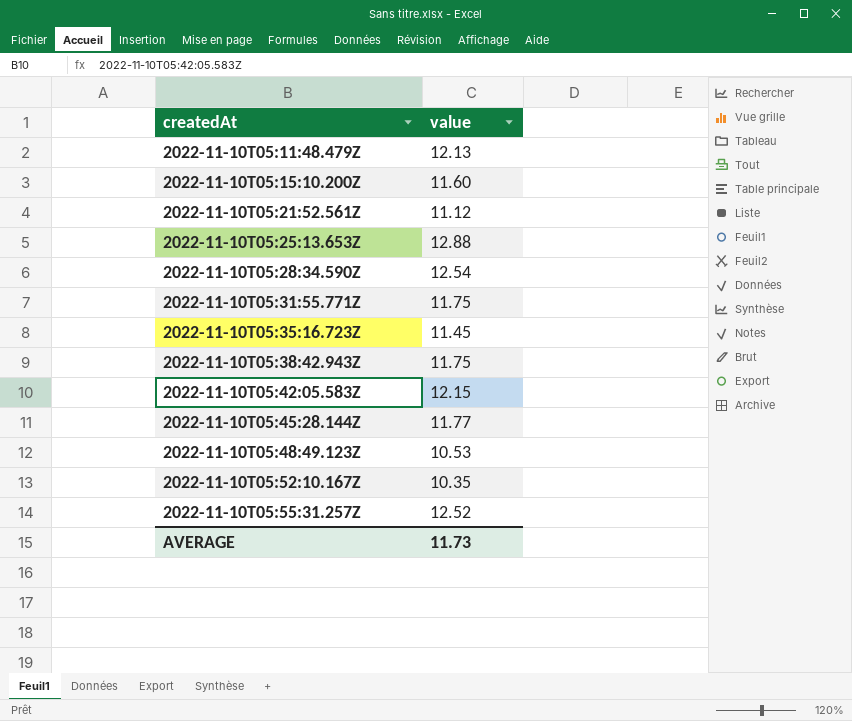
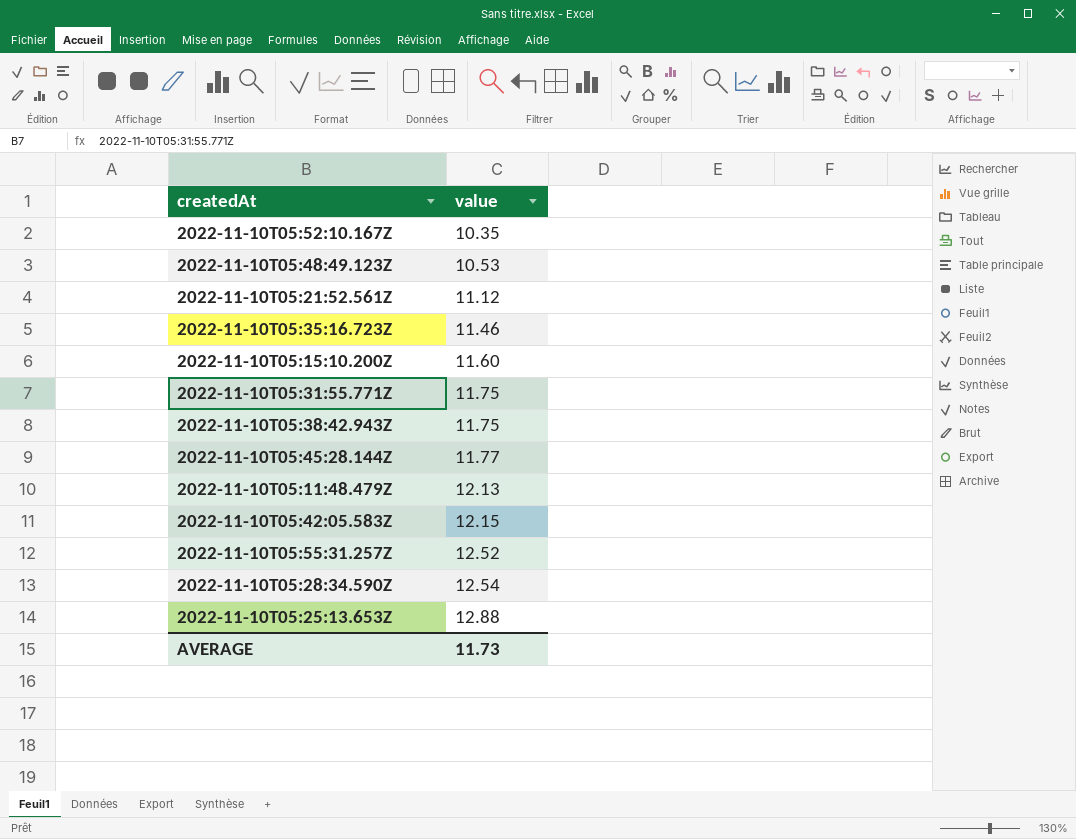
row order: createdAt ascending -> value ascending
2022-11-10T05:35:16.723Z | value: 11.45 -> 11.46

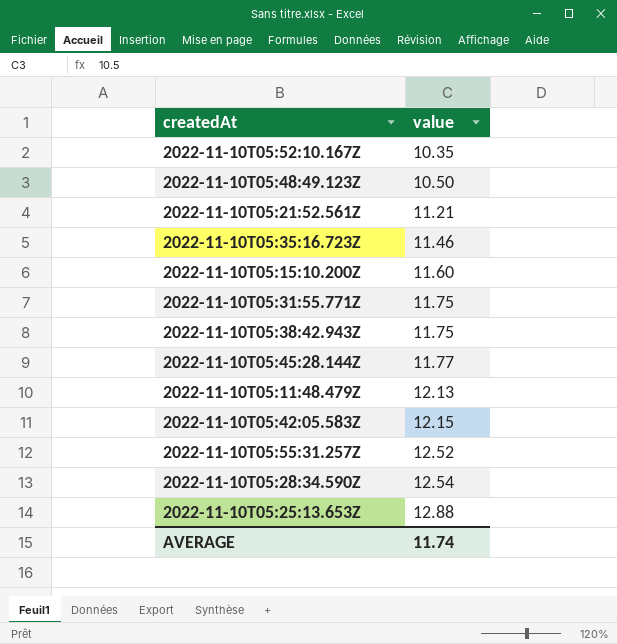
2022-11-10T05:48:49.123Z | value: 10.53 -> 10.50
2022-11-10T05:21:52.561Z | value: 11.12 -> 11.21
AVERAGE | value: 11.73 -> 11.74

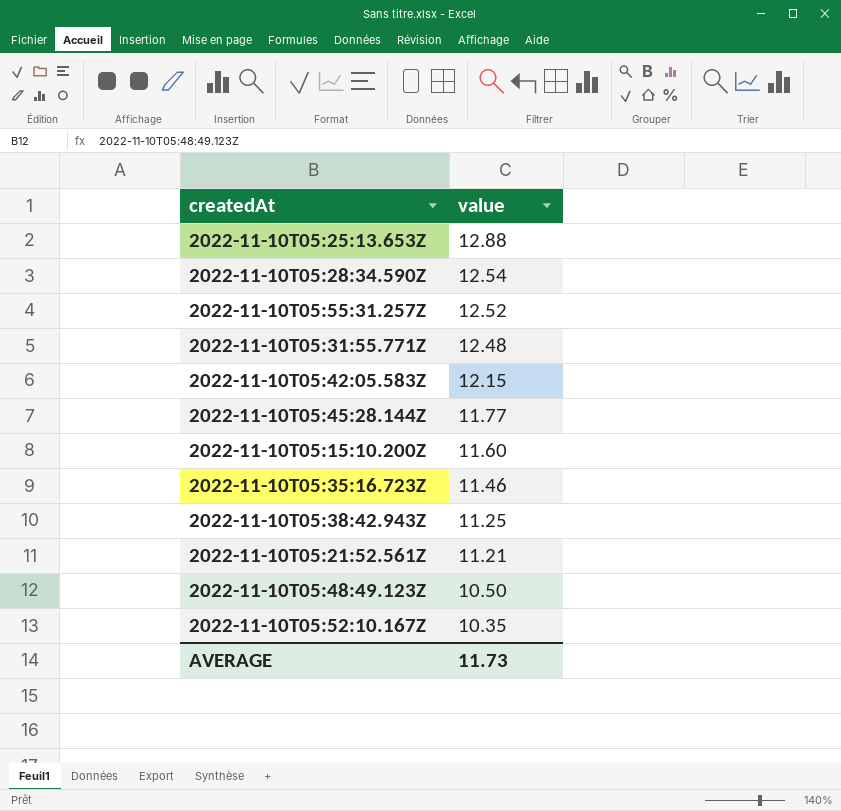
row order: value ascending -> value descending
row 2022-11-10T05:11:48.479Z: 12.13 -> none
2022-11-10T05:31:55.771Z | value: 11.75 -> 12.48
2022-11-10T05:38:42.943Z | value: 11.75 -> 11.25
AVERAGE | value: 11.74 -> 11.73

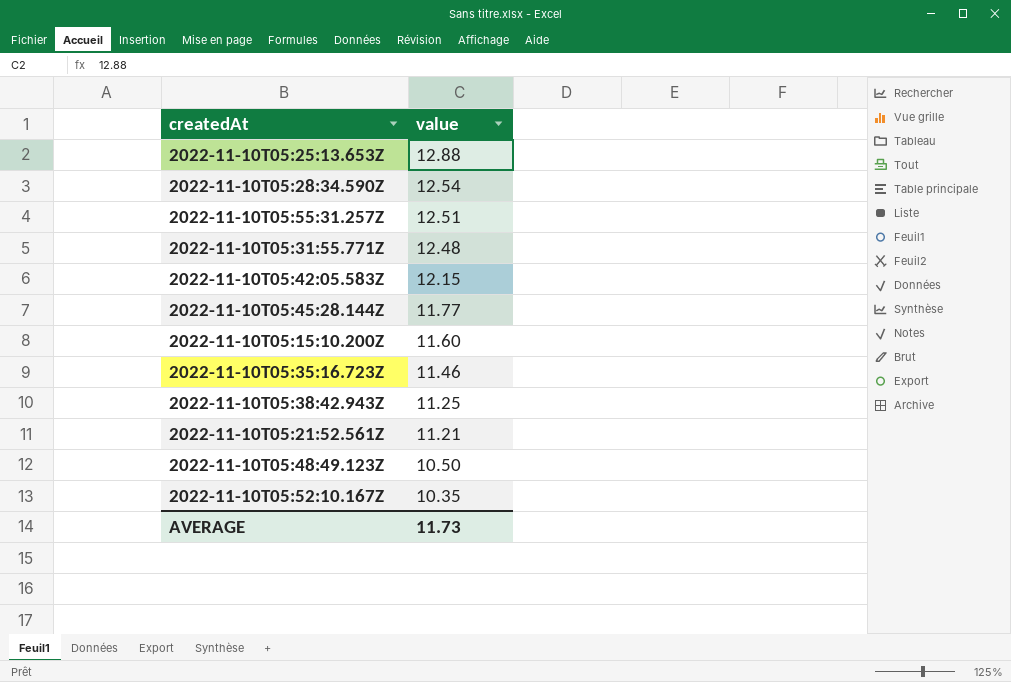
2022-11-10T05:55:31.257Z | value: 12.52 -> 12.51

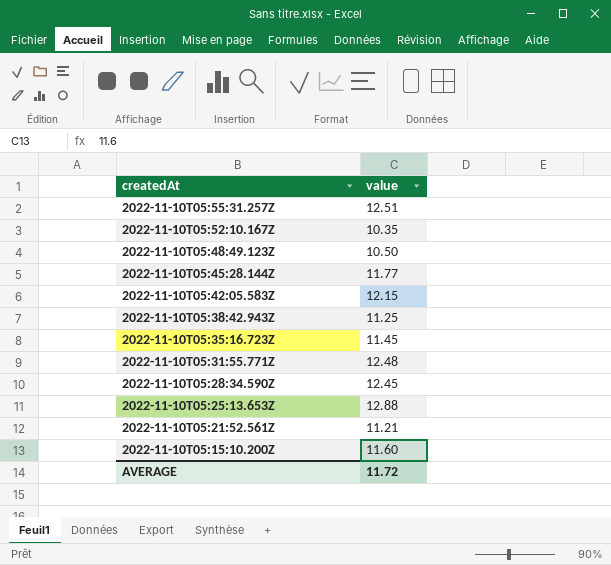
row order: value descending -> createdAt descending
2022-11-10T05:35:16.723Z | value: 11.46 -> 11.45
2022-11-10T05:28:34.590Z | value: 12.54 -> 12.45
AVERAGE | value: 11.73 -> 11.72

